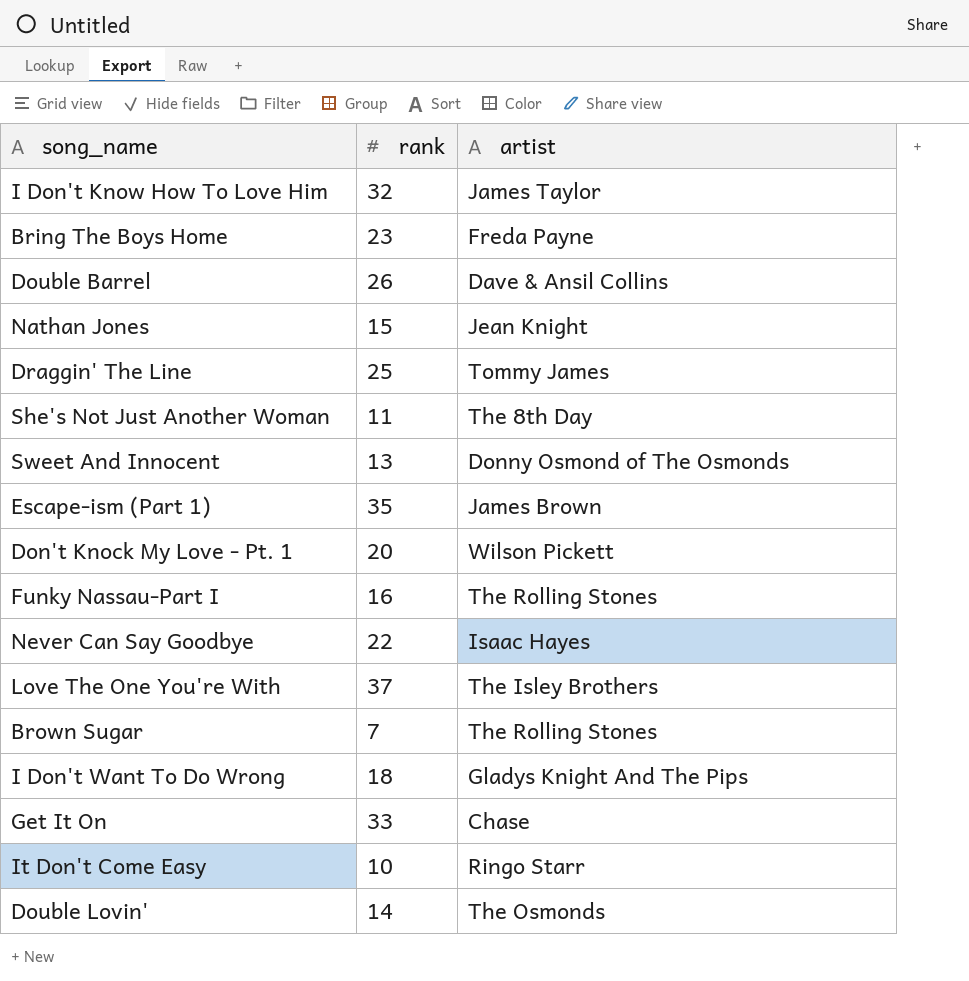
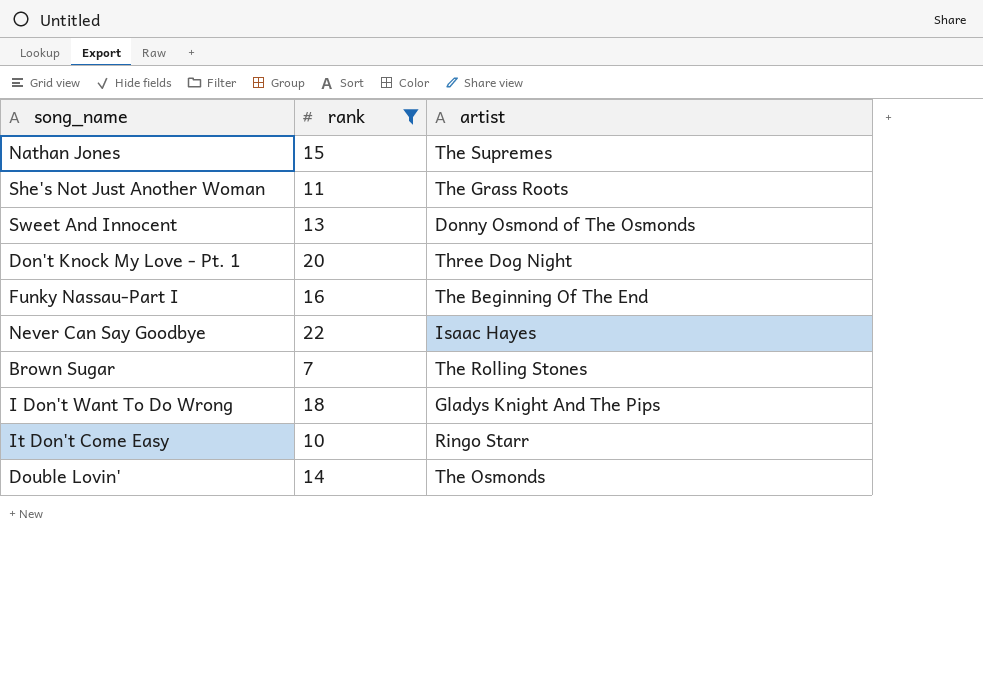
filter: none -> rank <= 22
Nathan Jones | artist: Jean Knight -> The Supremes
She's Not Just Another Woman | artist: The 8th Day -> The Grass Roots
Don't Knock My Love - Pt. 1 | artist: Wilson Pickett -> Three Dog Night
Funky Nassau-Part I | artist: The Rolling Stones -> The Beginning Of The End

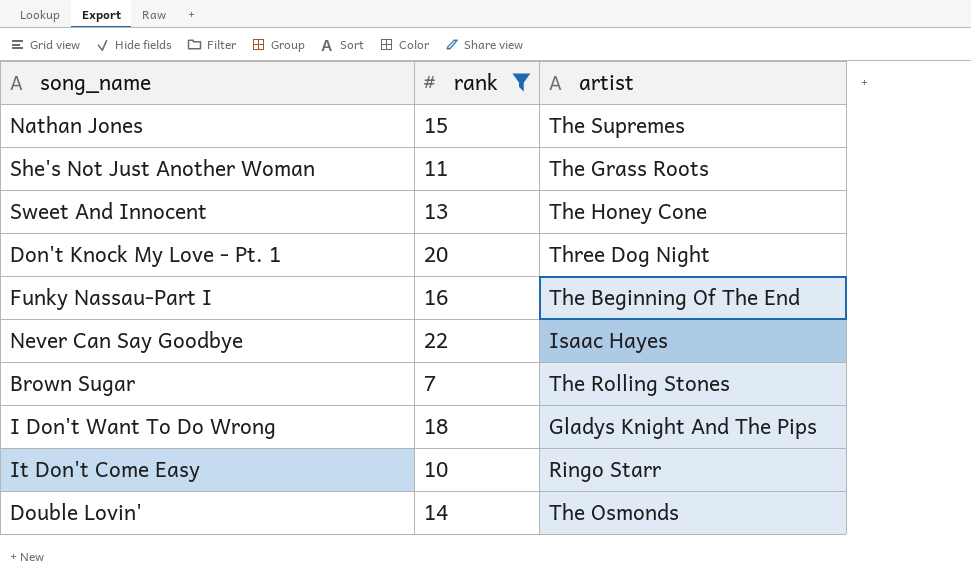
Sweet And Innocent | artist: Donny Osmond of The Osmonds -> The Honey Cone

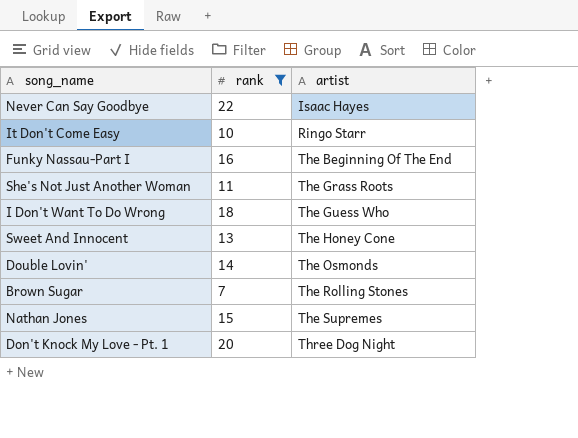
row order: none -> artist ascending
I Don't Want To Do Wrong | artist: Gladys Knight And The Pips -> The Guess Who

